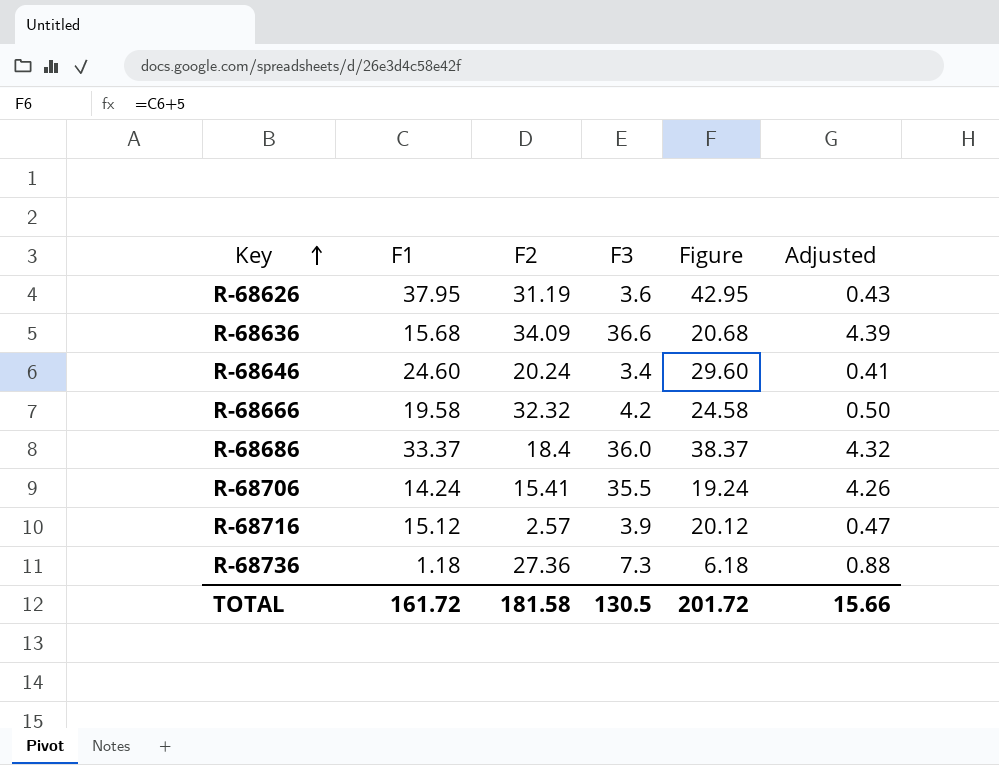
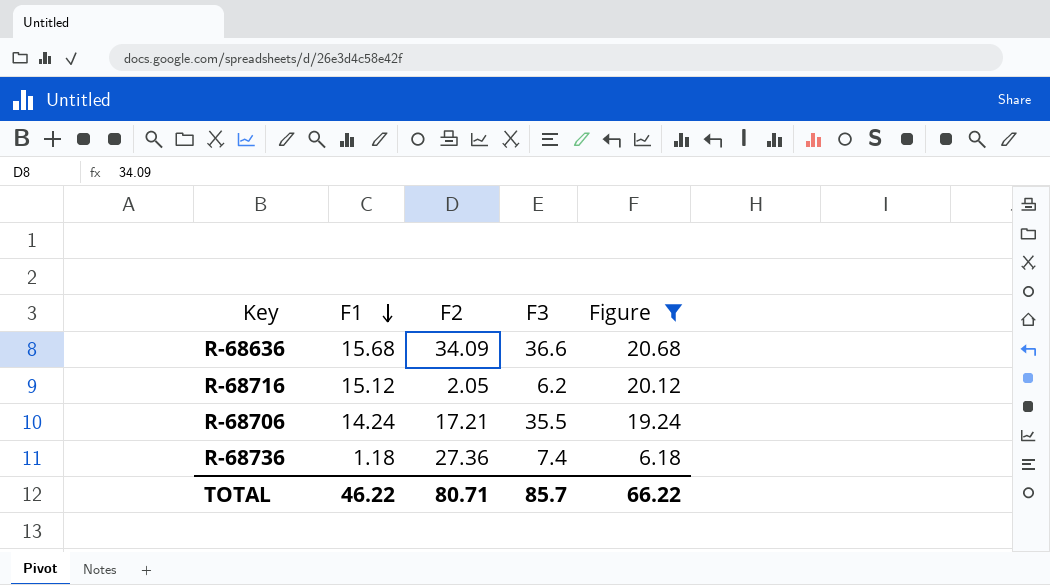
filter: none -> Figure <= 20.68
row order: Key ascending -> F1 descending
column Adjusted | formula: [F3] * 0.12 -> none
R-68716 | F2: 2.57 -> 2.05
R-68716 | F3: 3.9 -> 6.2
R-68706 | F2: 15.41 -> 17.21
R-68736 | F3: 7.3 -> 7.4
TOTAL | F1: 161.72 -> 46.22
TOTAL | F2: 181.58 -> 80.71
TOTAL | F3: 130.5 -> 85.7
TOTAL | Figure: 201.72 -> 66.22

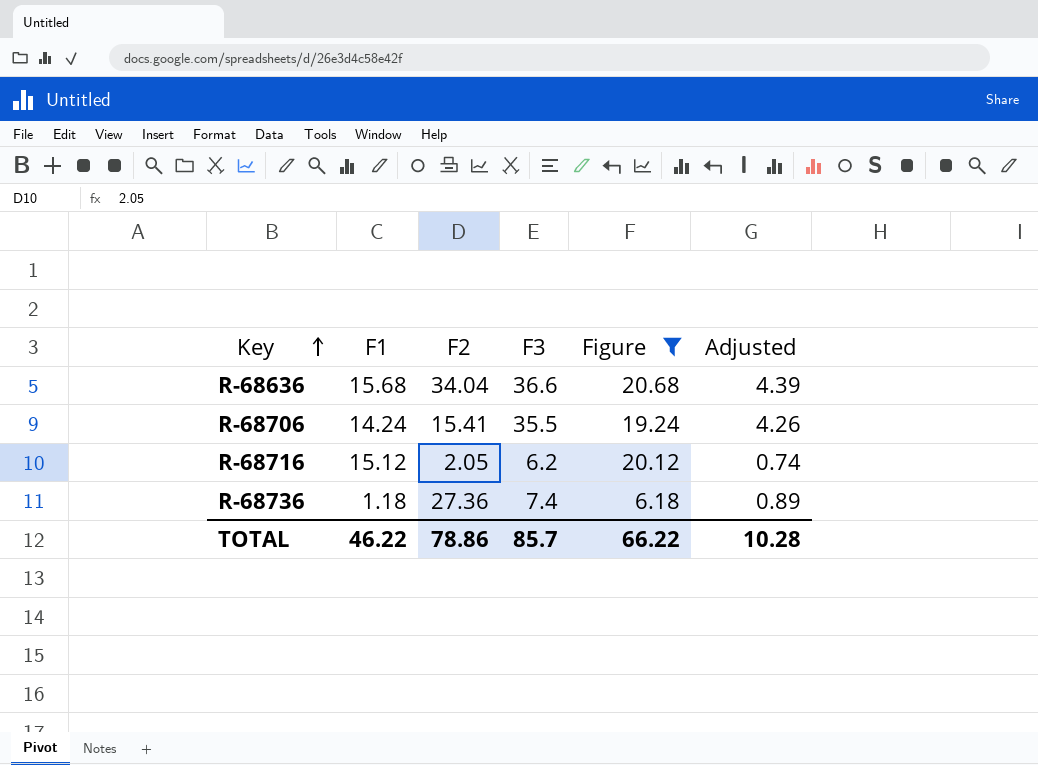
row order: F1 descending -> Key ascending
column Adjusted | formula: none -> [F3] * 0.12
R-68636 | F2: 34.09 -> 34.04
R-68706 | F2: 17.21 -> 15.41
TOTAL | F2: 80.71 -> 78.86

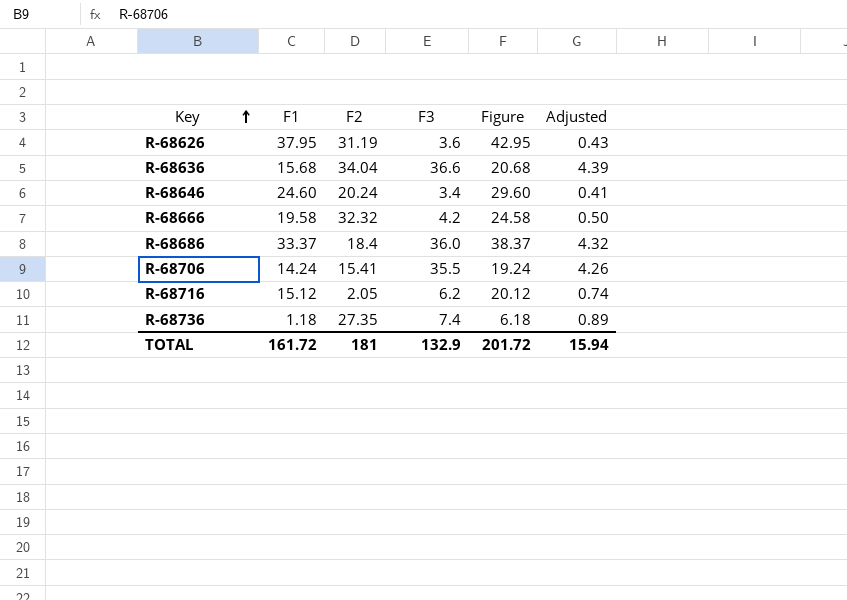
filter: Figure <= 20.68 -> none
R-68736 | F2: 27.36 -> 27.35
TOTAL | F1: 46.22 -> 161.72
TOTAL | F2: 78.86 -> 181
TOTAL | F3: 85.7 -> 132.9
TOTAL | Figure: 66.22 -> 201.72
TOTAL | Adjusted: 10.28 -> 15.94

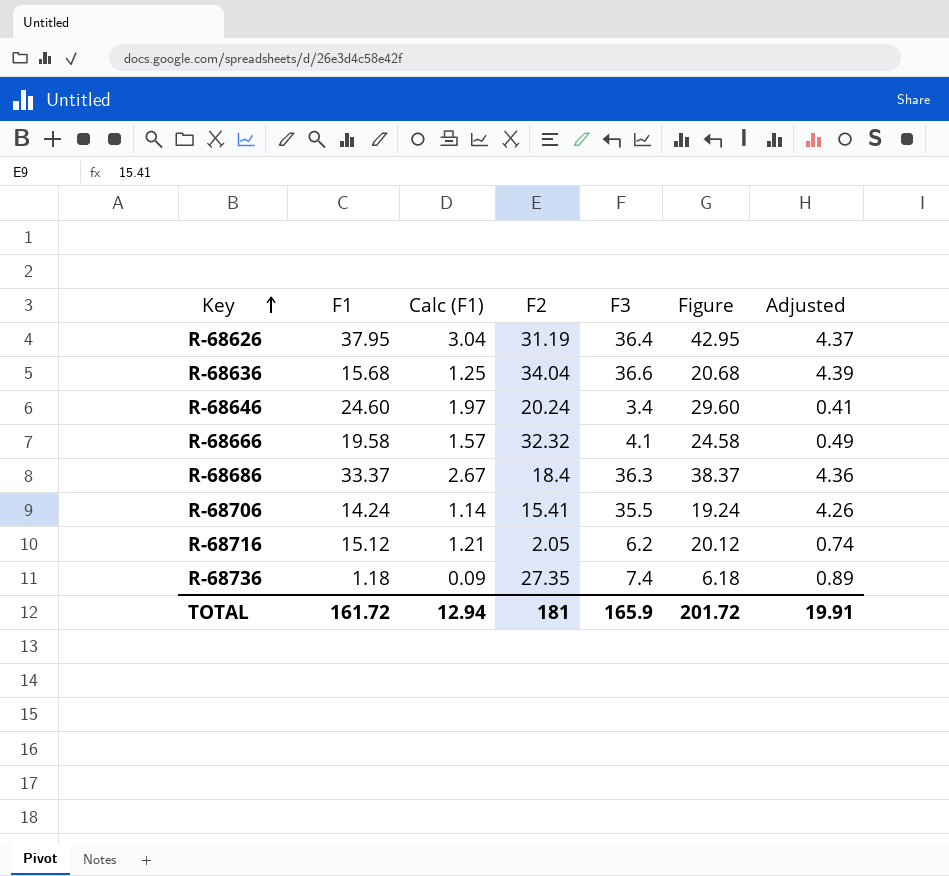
column Calc (F1) | formula: none -> [F1] * 0.08
R-68626 | F3: 3.6 -> 36.4
R-68626 | Adjusted: 0.43 -> 4.37
R-68666 | F3: 4.2 -> 4.1
R-68666 | Adjusted: 0.50 -> 0.49
R-68686 | F3: 36.0 -> 36.3
R-68686 | Adjusted: 4.32 -> 4.36
TOTAL | F3: 132.9 -> 165.9
TOTAL | Adjusted: 15.94 -> 19.91

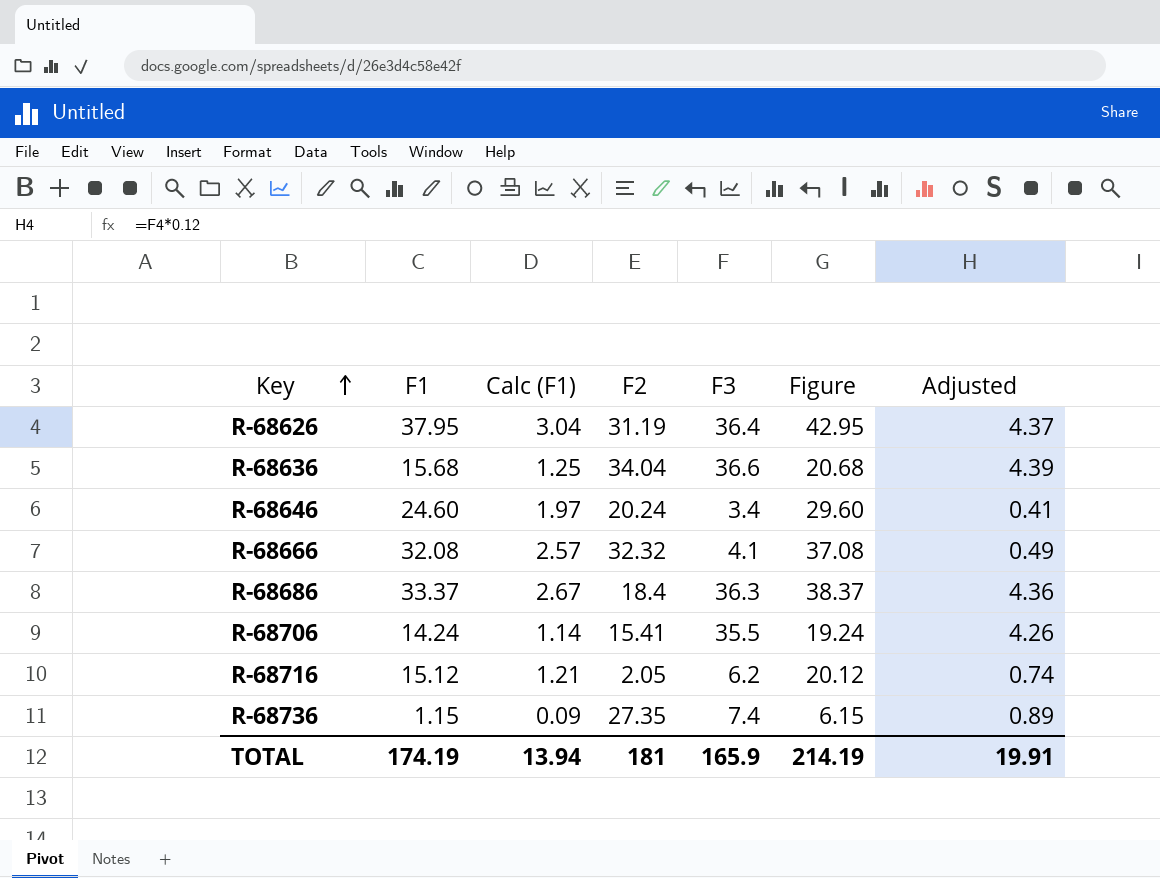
R-68666 | F1: 19.58 -> 32.08
R-68666 | Calc (F1): 1.57 -> 2.57
R-68666 | Figure: 24.58 -> 37.08
R-68736 | F1: 1.18 -> 1.15
R-68736 | Figure: 6.18 -> 6.15
TOTAL | F1: 161.72 -> 174.19
TOTAL | Calc (F1): 12.94 -> 13.94
TOTAL | Figure: 201.72 -> 214.19

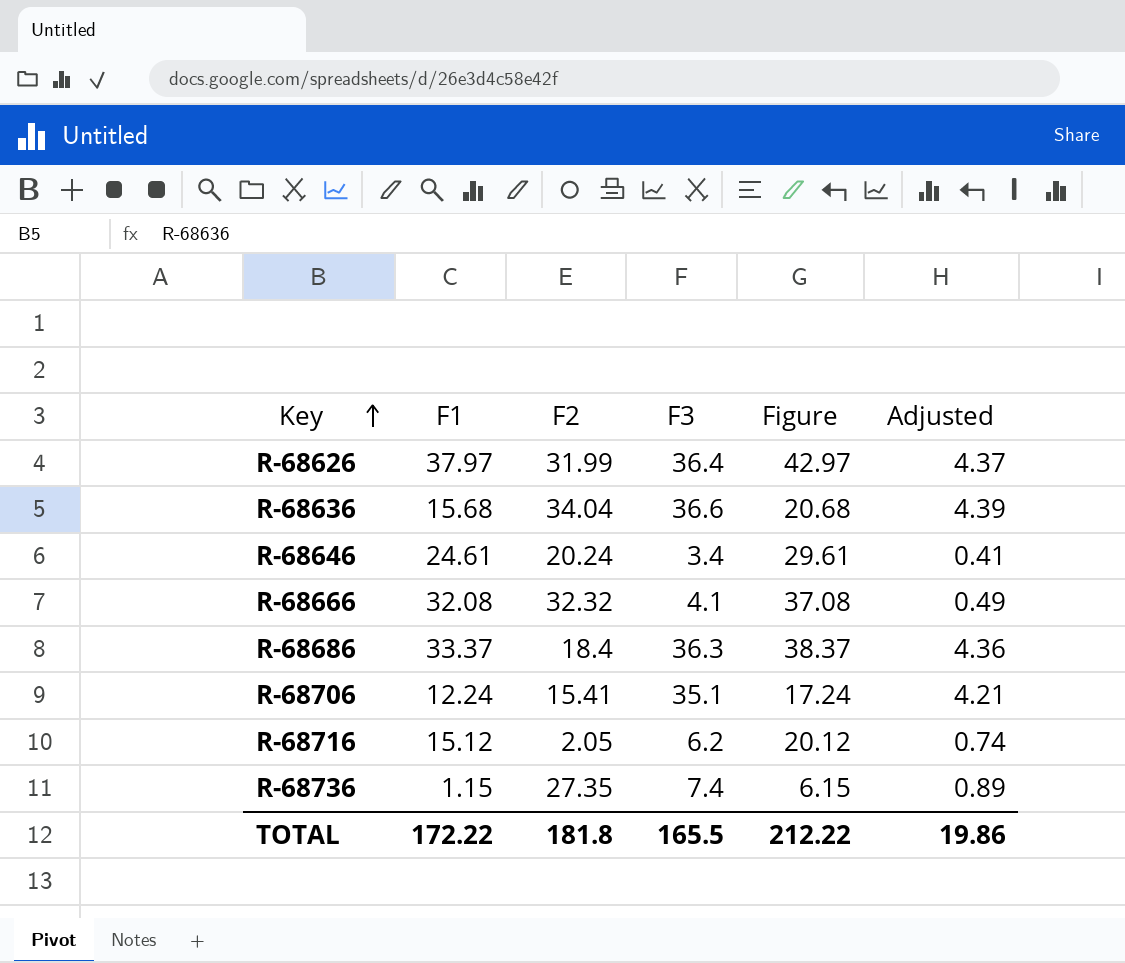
column Calc (F1) | formula: [F1] * 0.08 -> none
R-68626 | F1: 37.95 -> 37.97
R-68626 | F2: 31.19 -> 31.99
R-68626 | Figure: 42.95 -> 42.97
R-68646 | F1: 24.60 -> 24.61
R-68646 | Figure: 29.60 -> 29.61
R-68706 | F1: 14.24 -> 12.24
R-68706 | F3: 35.5 -> 35.1
R-68706 | Figure: 19.24 -> 17.24
R-68706 | Adjusted: 4.26 -> 4.21
TOTAL | F1: 174.19 -> 172.22
TOTAL | F2: 181 -> 181.8
TOTAL | F3: 165.9 -> 165.5
TOTAL | Figure: 214.19 -> 212.22
TOTAL | Adjusted: 19.91 -> 19.86

